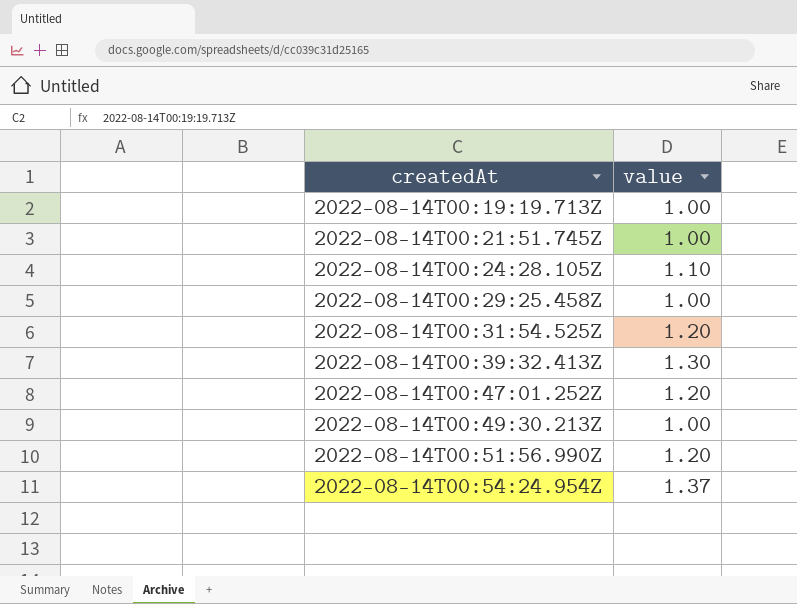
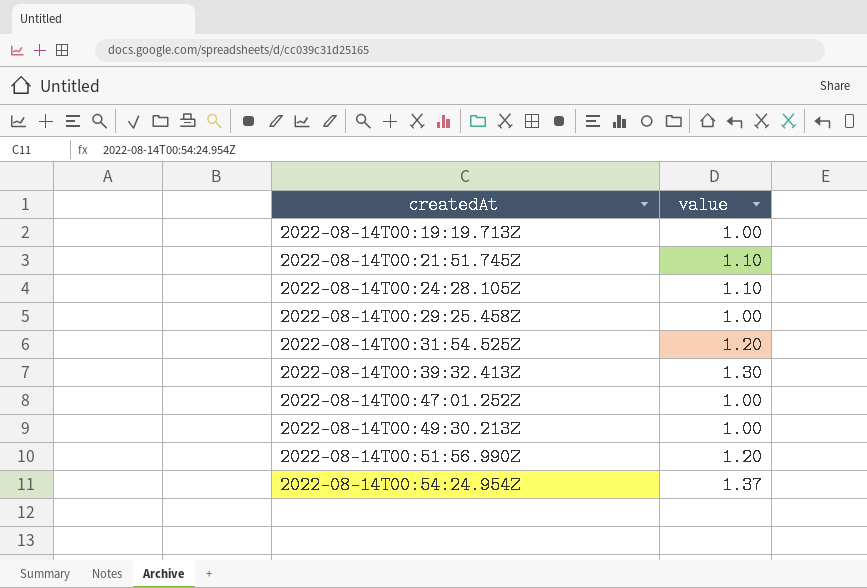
2022-08-14T00:21:51.745Z | value: 1.00 -> 1.10
2022-08-14T00:47:01.252Z | value: 1.20 -> 1.00

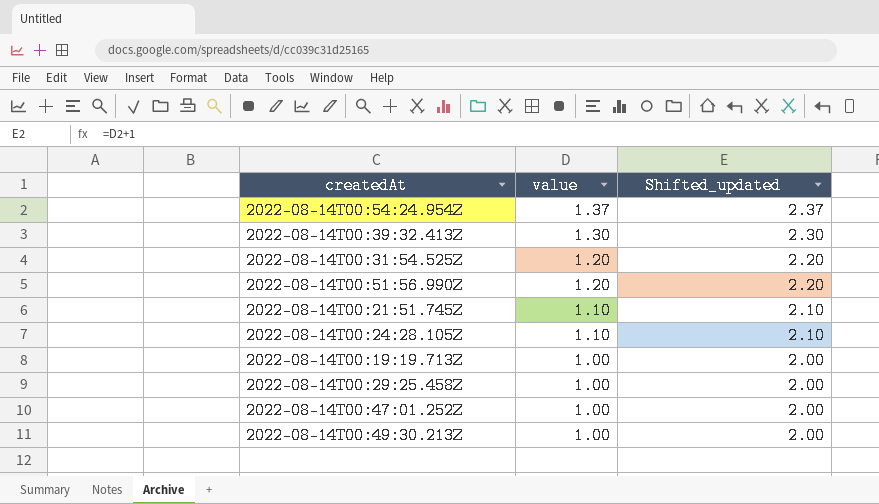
row order: createdAt ascending -> value descending
column Shifted_updated | formula: none -> [value] + 1

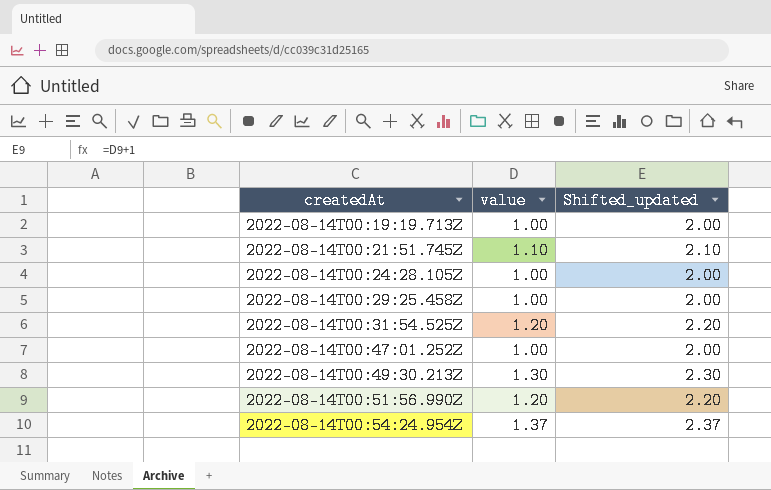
row order: value descending -> createdAt ascending
row 2022-08-14T00:39:32.413Z: 1.30 | 2.30 -> none
2022-08-14T00:24:28.105Z | value: 1.10 -> 1.00
2022-08-14T00:24:28.105Z | Shifted_updated: 2.10 -> 2.00
2022-08-14T00:49:30.213Z | value: 1.00 -> 1.30
2022-08-14T00:49:30.213Z | Shifted_updated: 2.00 -> 2.30

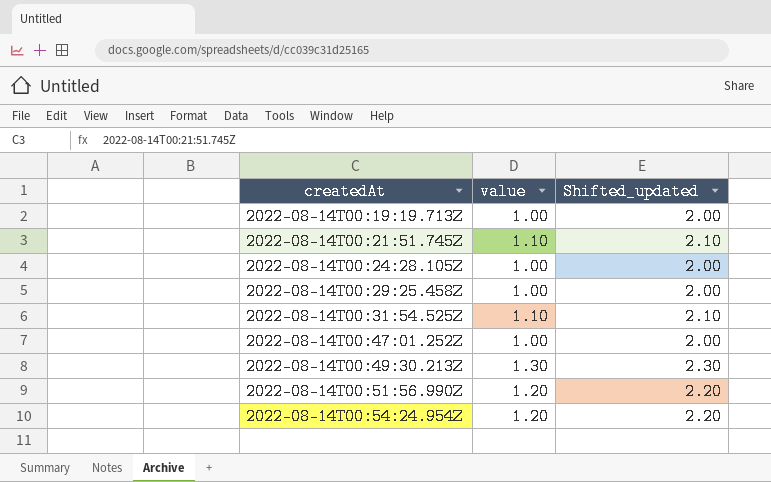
2022-08-14T00:31:54.525Z | value: 1.20 -> 1.10
2022-08-14T00:31:54.525Z | Shifted_updated: 2.20 -> 2.10
2022-08-14T00:54:24.954Z | value: 1.37 -> 1.20
2022-08-14T00:54:24.954Z | Shifted_updated: 2.37 -> 2.20

